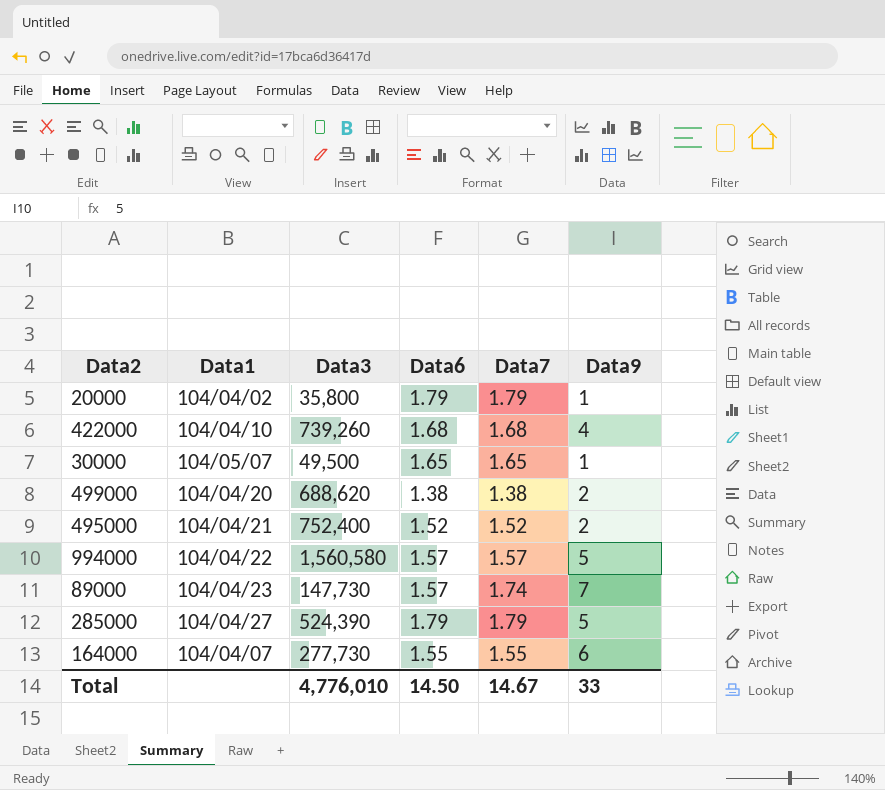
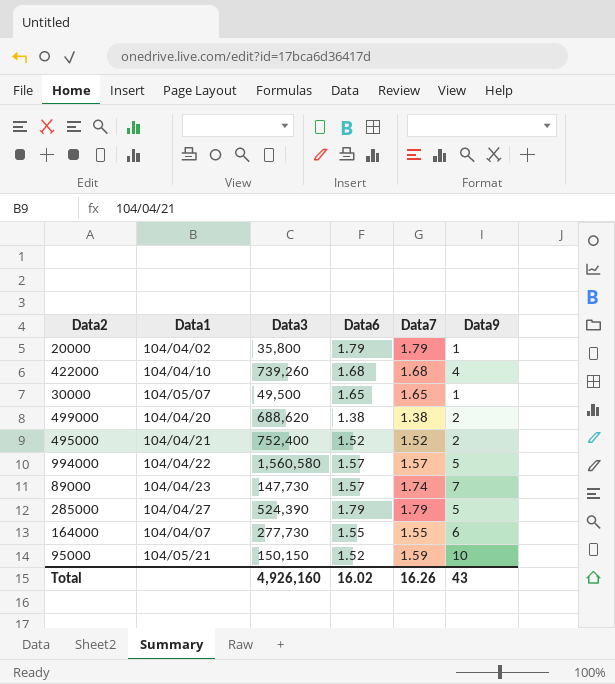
row 95000: none -> 104/05/21 | 150,150 | 1.52 | 1.59 | 10
Total | Data3: 4,776,010 -> 4,926,160
Total | Data6: 14.50 -> 16.02
Total | Data7: 14.67 -> 16.26
Total | Data9: 33 -> 43

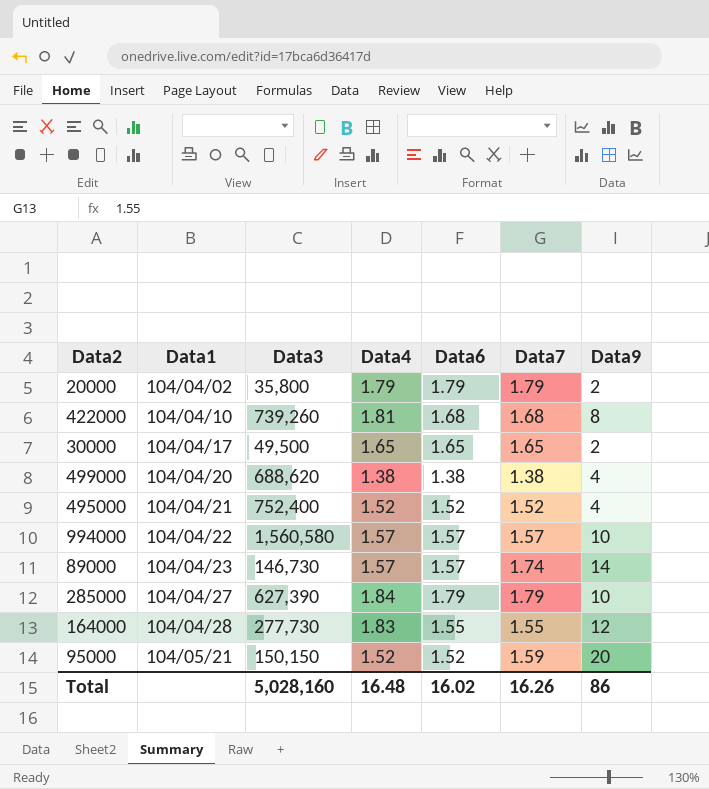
column Data4 | position: none -> 4
20000 | Data9: 1 -> 2
422000 | Data9: 4 -> 8
30000 | Data1: 104/05/07 -> 104/04/17
30000 | Data9: 1 -> 2
499000 | Data9: 2 -> 4
495000 | Data9: 2 -> 4
994000 | Data9: 5 -> 10
89000 | Data3: 147,730 -> 146,730
89000 | Data9: 7 -> 14
285000 | Data3: 524,390 -> 627,390
285000 | Data9: 5 -> 10
164000 | Data1: 104/04/07 -> 104/04/28
164000 | Data9: 6 -> 12
95000 | Data9: 10 -> 20
Total | Data3: 4,926,160 -> 5,028,160
Total | Data9: 43 -> 86

